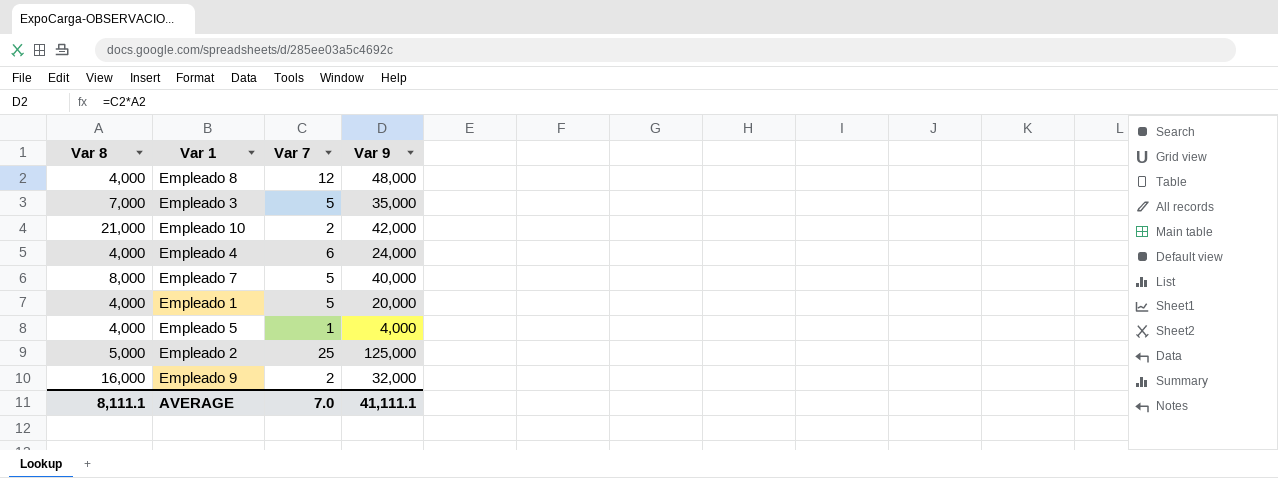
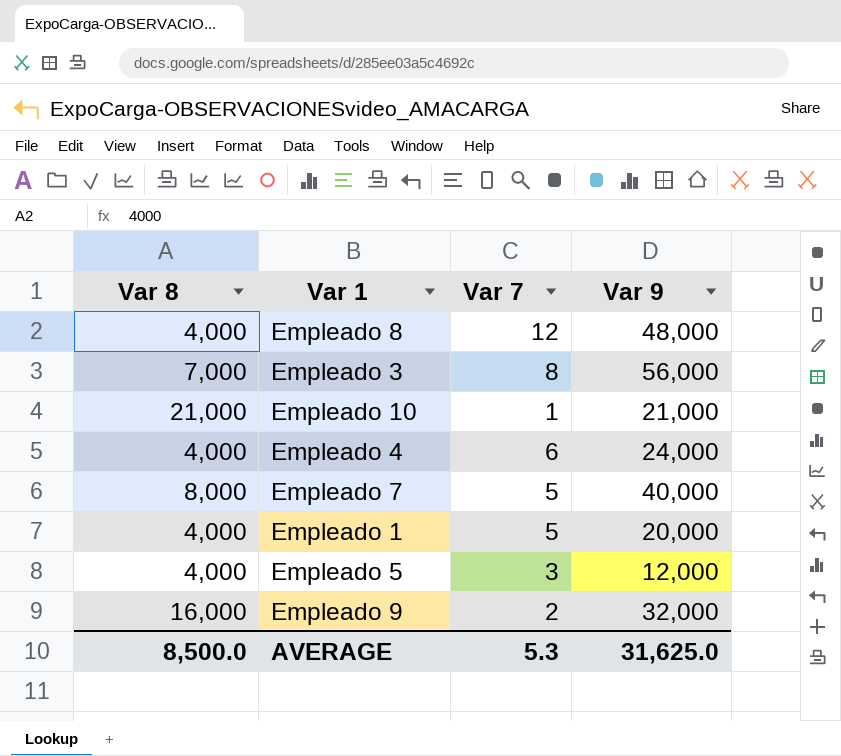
row Empleado 2: 5,000 | 25 | 125,000 -> none
Empleado 3 | Var 7: 5 -> 8
Empleado 3 | Var 9: 35,000 -> 56,000
Empleado 10 | Var 7: 2 -> 1
Empleado 10 | Var 9: 42,000 -> 21,000
Empleado 5 | Var 7: 1 -> 3
Empleado 5 | Var 9: 4,000 -> 12,000
AVERAGE | Var 8: 8,111.1 -> 8,500.0
AVERAGE | Var 7: 7.0 -> 5.3
AVERAGE | Var 9: 41,111.1 -> 31,625.0

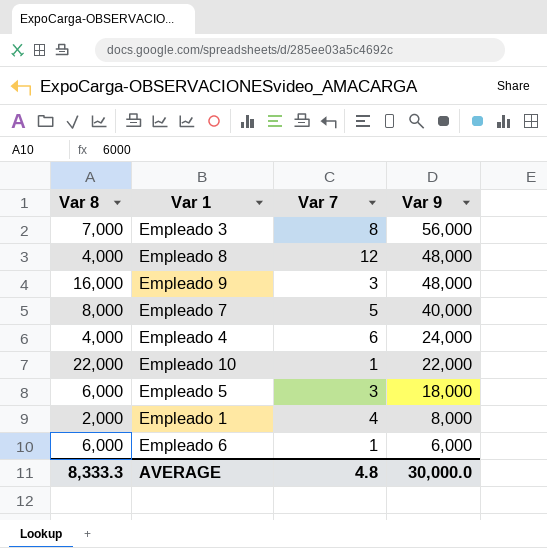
row order: none -> Var 9 descending
Empleado 9 | Var 7: 2 -> 3
Empleado 9 | Var 9: 32,000 -> 48,000
Empleado 10 | Var 8: 21,000 -> 22,000
Empleado 10 | Var 9: 21,000 -> 22,000
Empleado 5 | Var 8: 4,000 -> 6,000
Empleado 5 | Var 9: 12,000 -> 18,000
Empleado 1 | Var 8: 4,000 -> 2,000
Empleado 1 | Var 7: 5 -> 4
Empleado 1 | Var 9: 20,000 -> 8,000
row Empleado 6: none -> 6,000 | 1 | 6,000
AVERAGE | Var 8: 8,500.0 -> 8,333.3
AVERAGE | Var 7: 5.3 -> 4.8
AVERAGE | Var 9: 31,625.0 -> 30,000.0

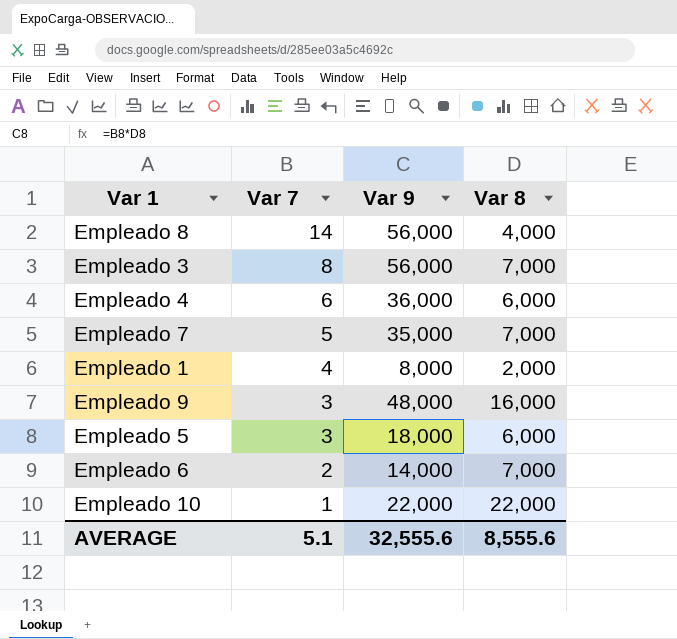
row order: Var 9 descending -> Var 7 descending
column Var 8 | position: 1 -> 4
Empleado 8 | Var 7: 12 -> 14
Empleado 8 | Var 9: 48,000 -> 56,000
Empleado 4 | Var 9: 24,000 -> 36,000
Empleado 4 | Var 8: 4,000 -> 6,000
Empleado 7 | Var 9: 40,000 -> 35,000
Empleado 7 | Var 8: 8,000 -> 7,000
Empleado 6 | Var 7: 1 -> 2
Empleado 6 | Var 9: 6,000 -> 14,000
Empleado 6 | Var 8: 6,000 -> 7,000
AVERAGE | Var 7: 4.8 -> 5.1
AVERAGE | Var 9: 30,000.0 -> 32,555.6
AVERAGE | Var 8: 8,333.3 -> 8,555.6

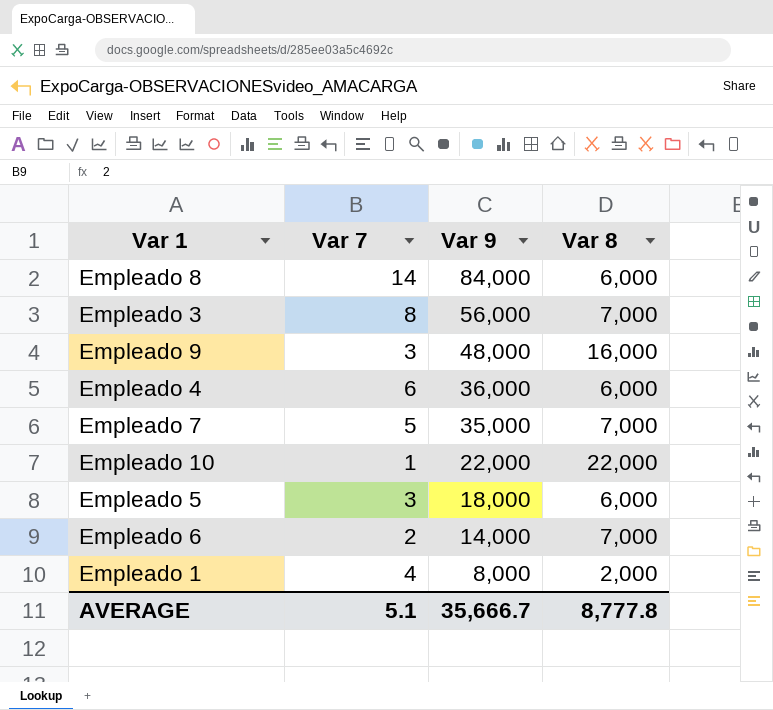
row order: Var 7 descending -> Var 9 descending
Empleado 8 | Var 9: 56,000 -> 84,000
Empleado 8 | Var 8: 4,000 -> 6,000
AVERAGE | Var 9: 32,555.6 -> 35,666.7
AVERAGE | Var 8: 8,555.6 -> 8,777.8

